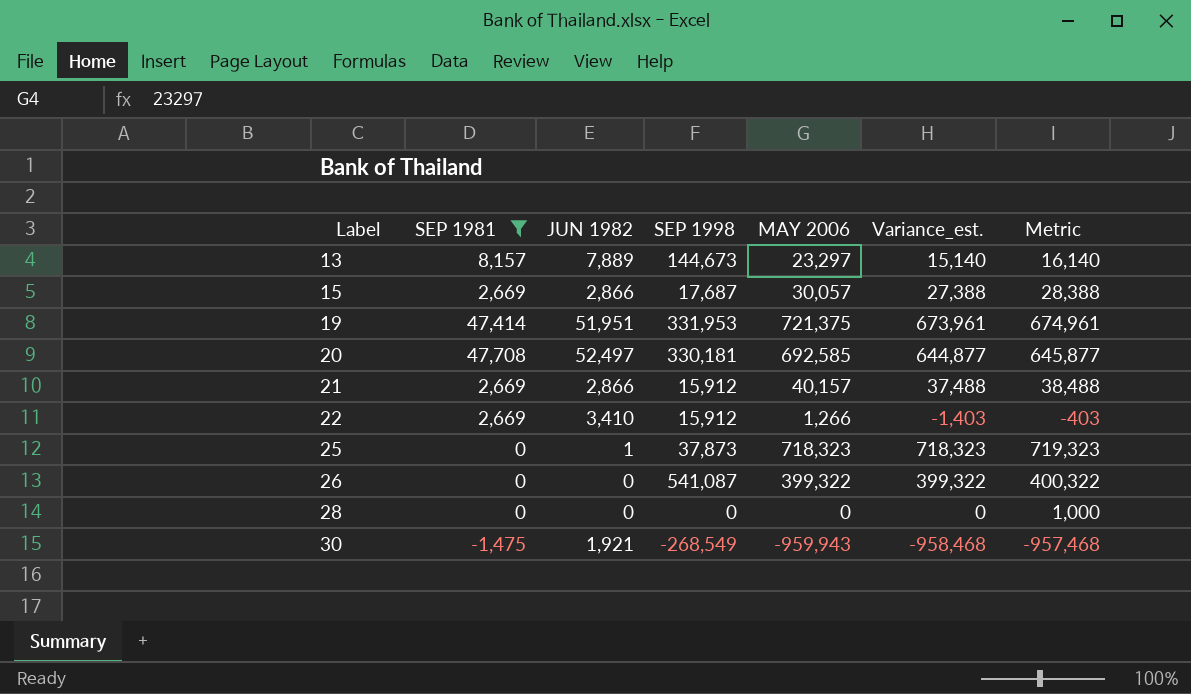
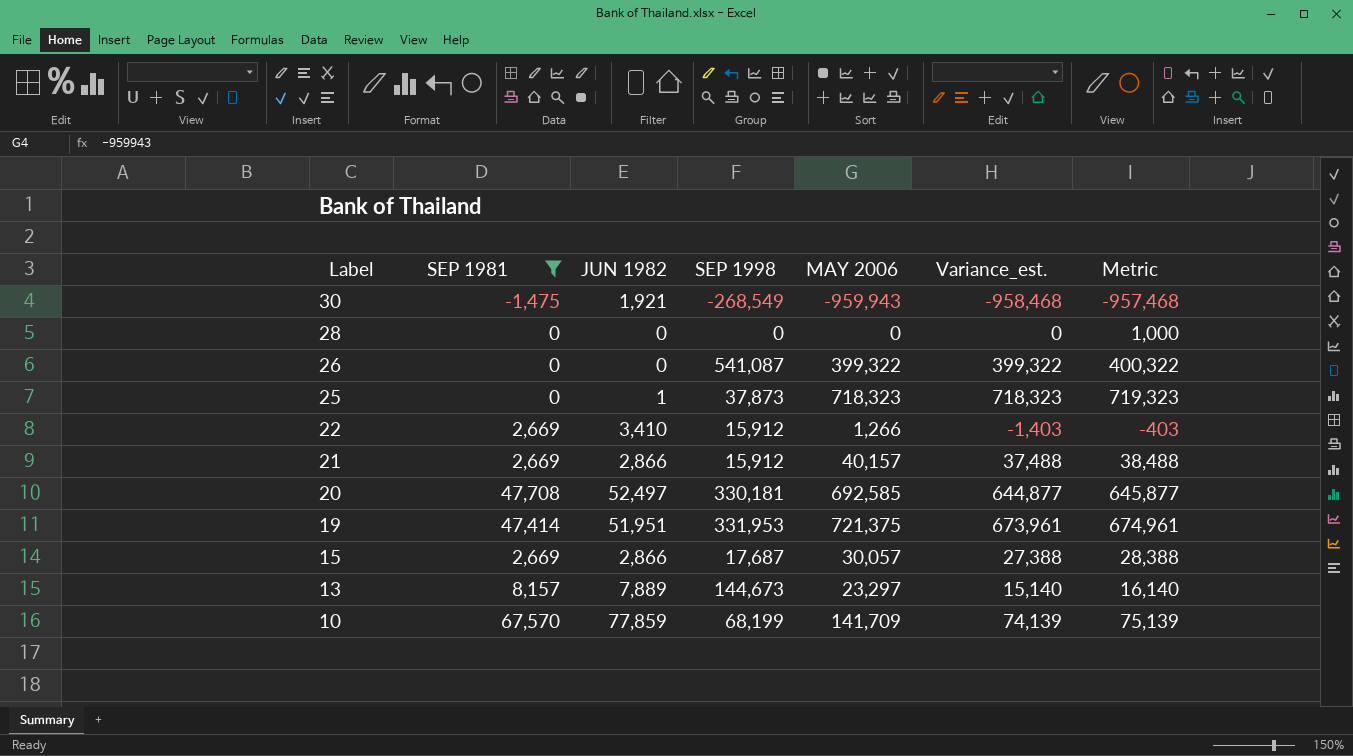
row order: Label ascending -> Label descending
row 10: none -> 67,570 | 77,859 | 68,199 | 141,709 | 74,139 | 75,139

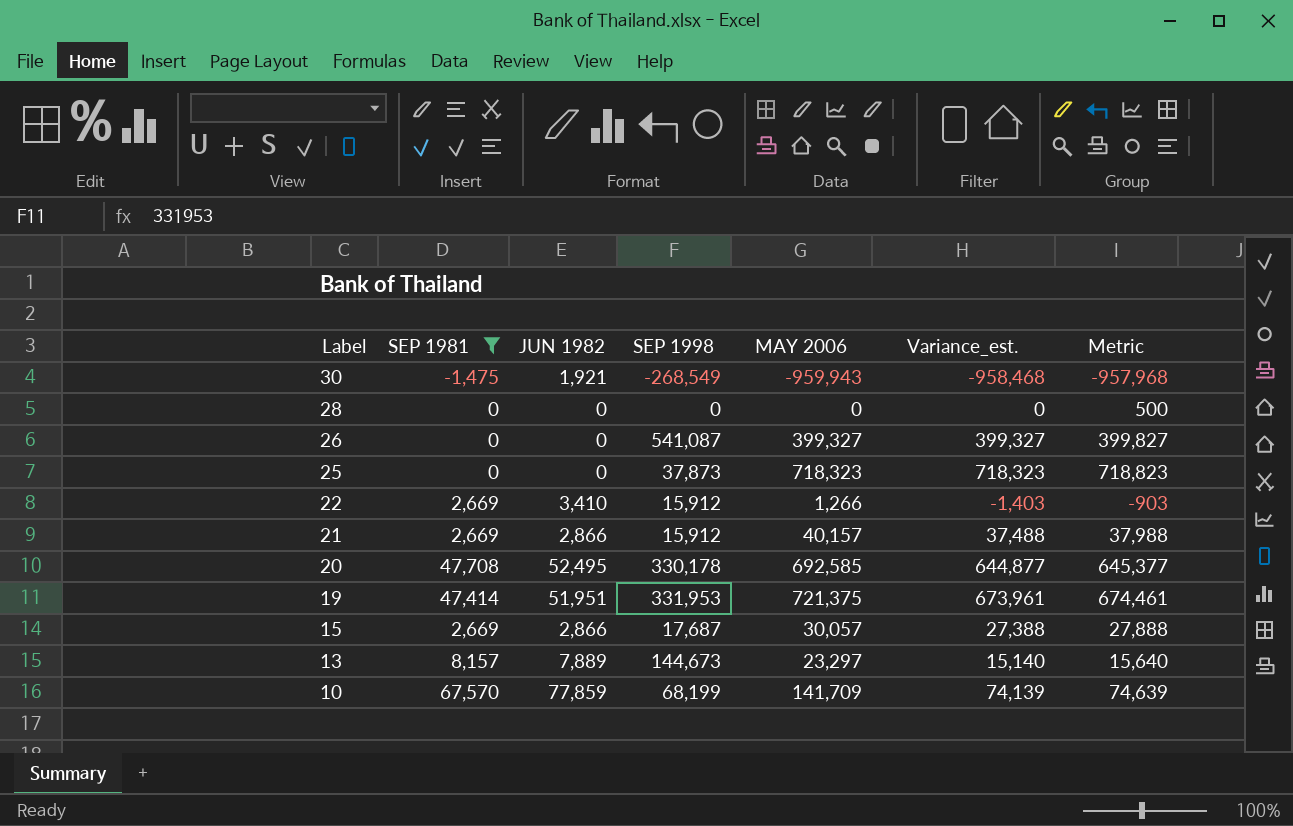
column Metric | formula: [Variance_est.] + 1000 -> [Variance_est.] + 500
26 | MAY 2006: 399,322 -> 399,327
26 | Variance_est.: 399,322 -> 399,327
25 | JUN 1982: 1 -> 0
20 | JUN 1982: 52,497 -> 52,495
20 | SEP 1998: 330,181 -> 330,178

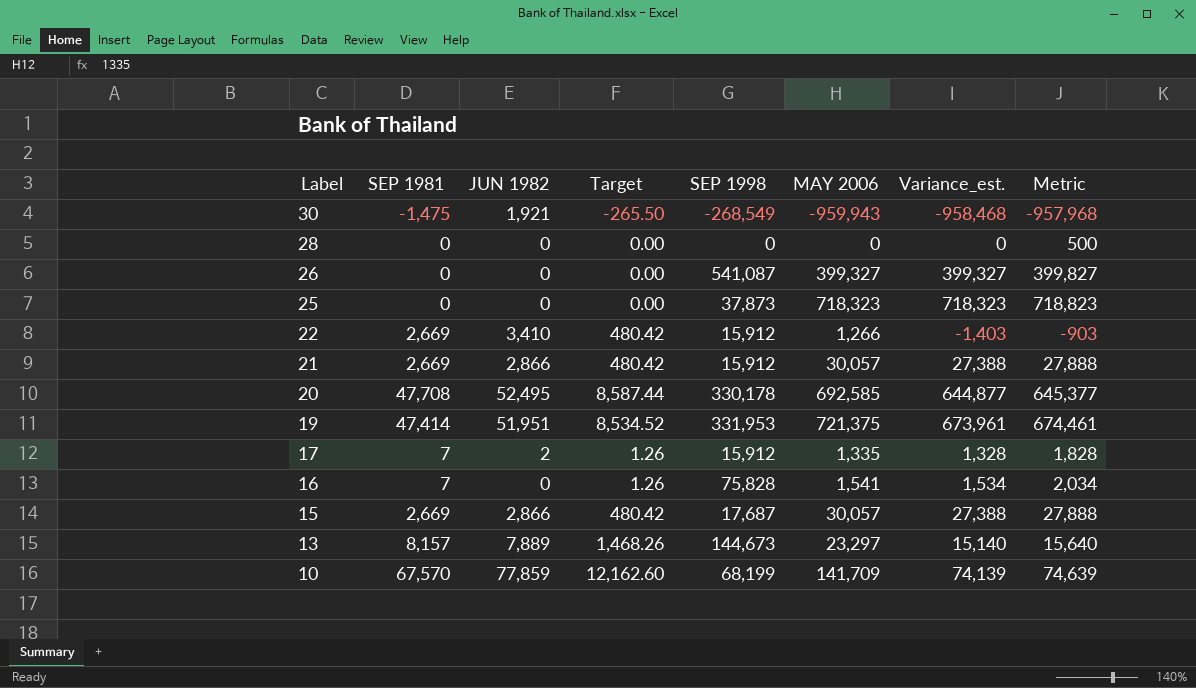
filter: SEP 1981 != 7 -> none
column Target | formula: none -> [SEP 1981] * 0.18
21 | MAY 2006: 40,157 -> 30,057
21 | Variance_est.: 37,488 -> 27,388
21 | Metric: 37,988 -> 27,888

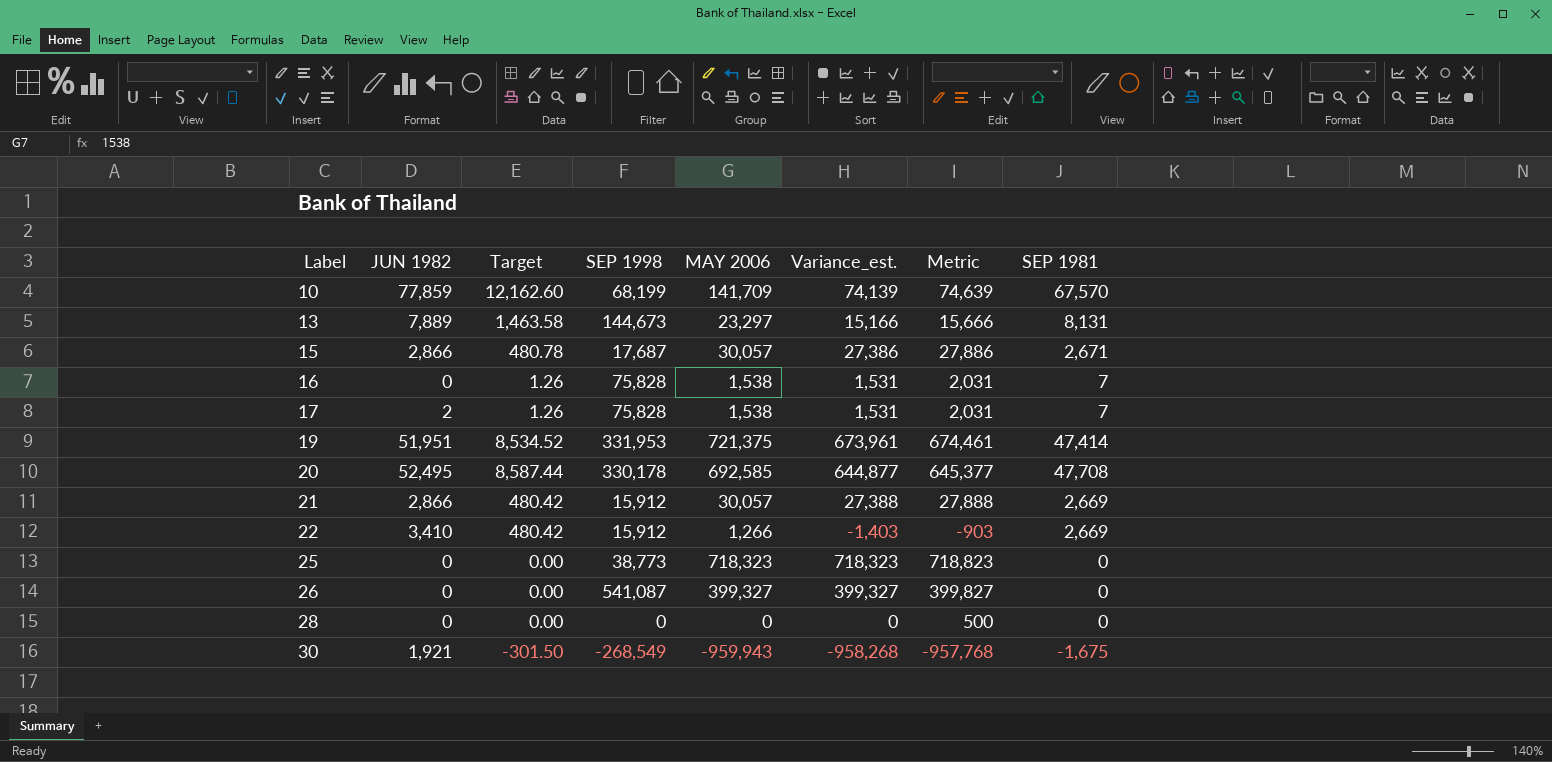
row order: Label descending -> Label ascending
column SEP 1981 | position: 2 -> 8
13 | Target: 1,468.26 -> 1,463.58
13 | Variance_est.: 15,140 -> 15,166
13 | Metric: 15,640 -> 15,666
13 | SEP 1981: 8,157 -> 8,131
15 | Target: 480.42 -> 480.78
15 | Variance_est.: 27,388 -> 27,386
15 | Metric: 27,888 -> 27,886
15 | SEP 1981: 2,669 -> 2,671
16 | MAY 2006: 1,541 -> 1,538
16 | Variance_est.: 1,534 -> 1,531
16 | Metric: 2,034 -> 2,031
17 | SEP 1998: 15,912 -> 75,828
17 | MAY 2006: 1,335 -> 1,538
17 | Variance_est.: 1,328 -> 1,531
17 | Metric: 1,828 -> 2,031
25 | SEP 1998: 37,873 -> 38,773
30 | Target: -265.50 -> -301.50
30 | Variance_est.: -958,468 -> -958,268
30 | Metric: -957,968 -> -957,768
30 | SEP 1981: -1,475 -> -1,675

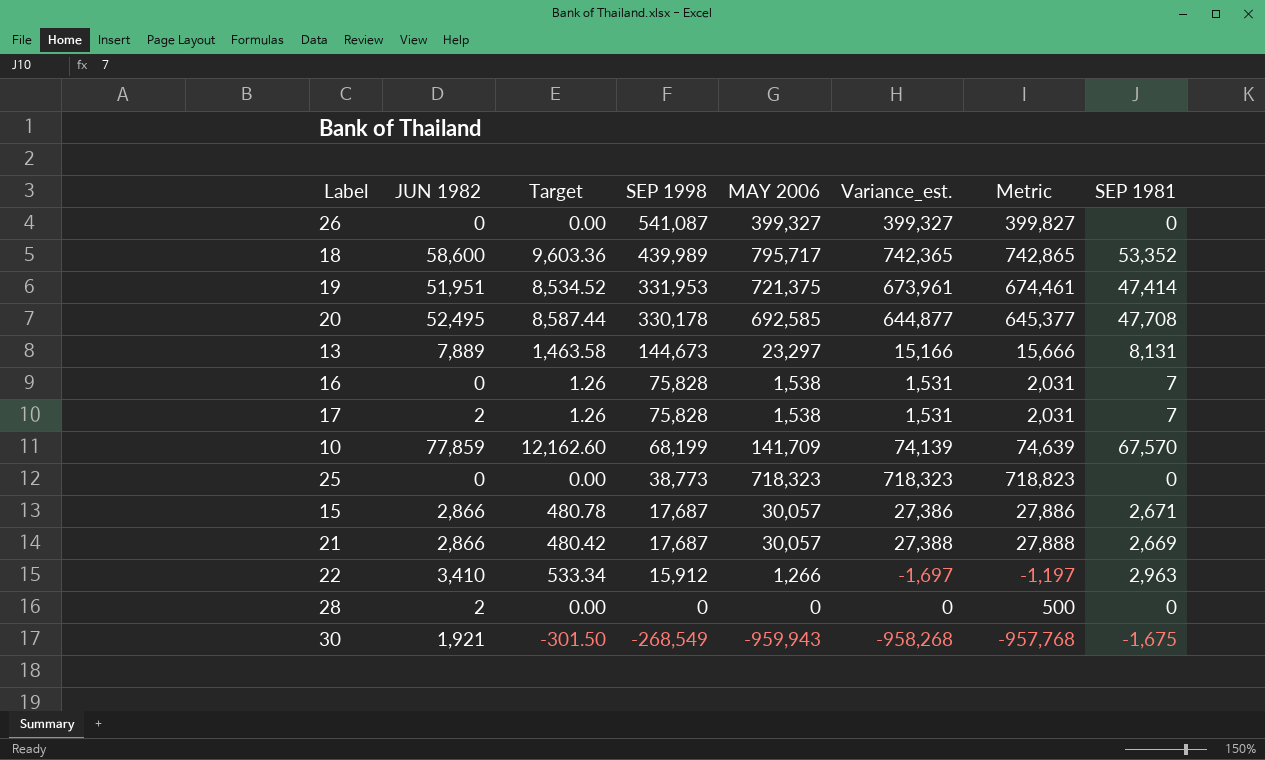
row order: Label ascending -> SEP 1998 descending
row 18: none -> 58,600 | 9,603.36 | 439,989 | 795,717 | 742,365 | 742,865 | 53,352
21 | SEP 1998: 15,912 -> 17,687
22 | Target: 480.42 -> 533.34
22 | Variance_est.: -1,403 -> -1,697
22 | Metric: -903 -> -1,197
22 | SEP 1981: 2,669 -> 2,963
28 | JUN 1982: 0 -> 2

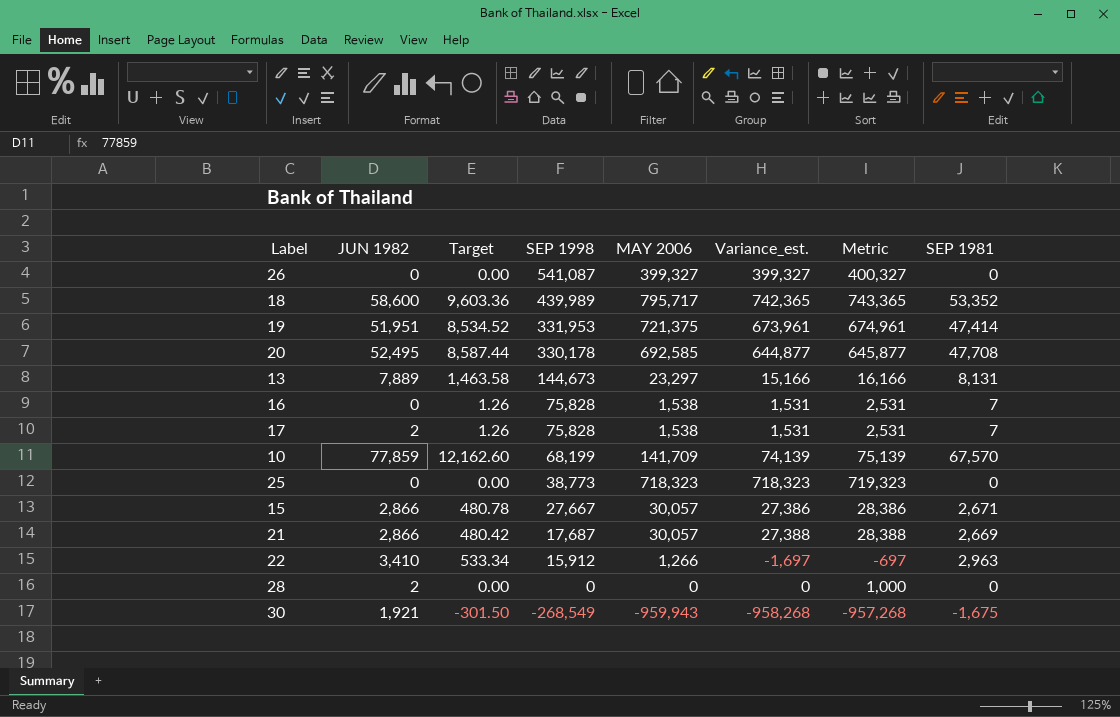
column Metric | formula: [Variance_est.] + 500 -> [Variance_est.] + 1000
15 | SEP 1998: 17,687 -> 27,667

